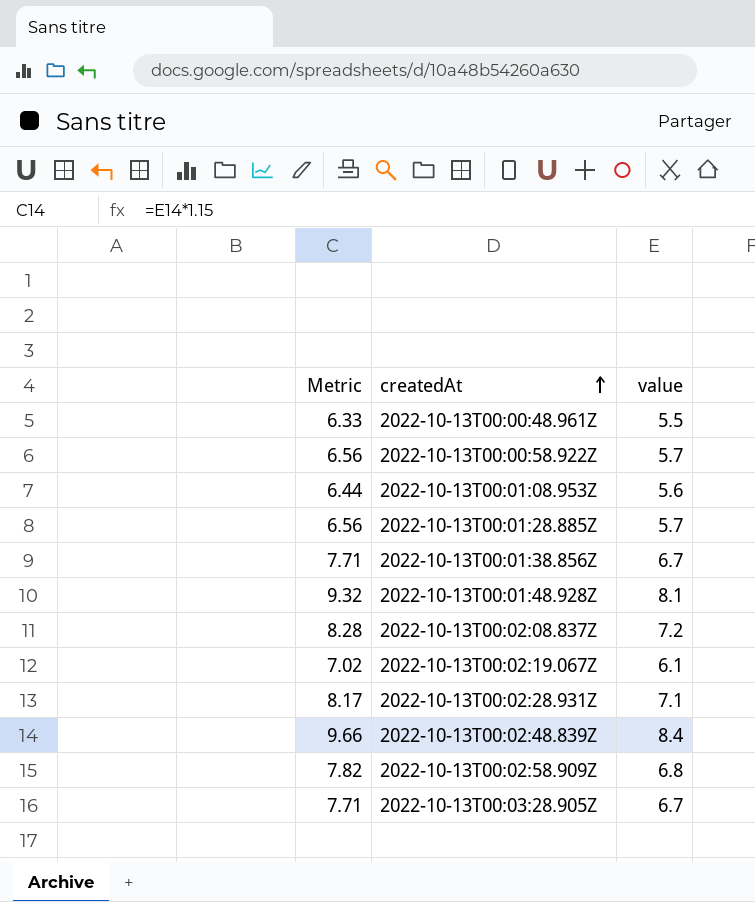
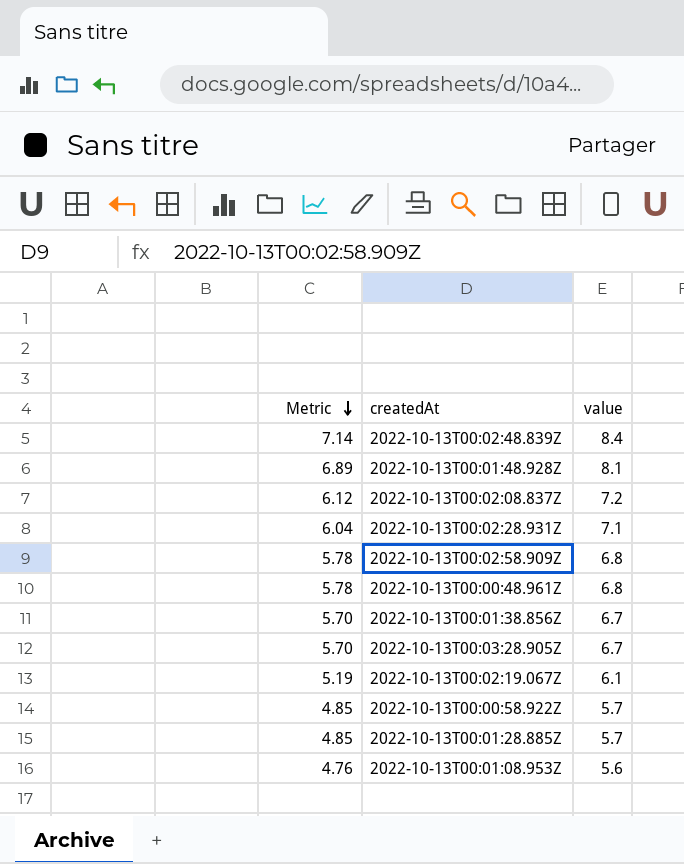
row order: createdAt ascending -> Metric descending
column Metric | formula: [value] * 1.15 -> [value] * 0.85
2022-10-13T00:00:48.961Z | value: 5.5 -> 6.8

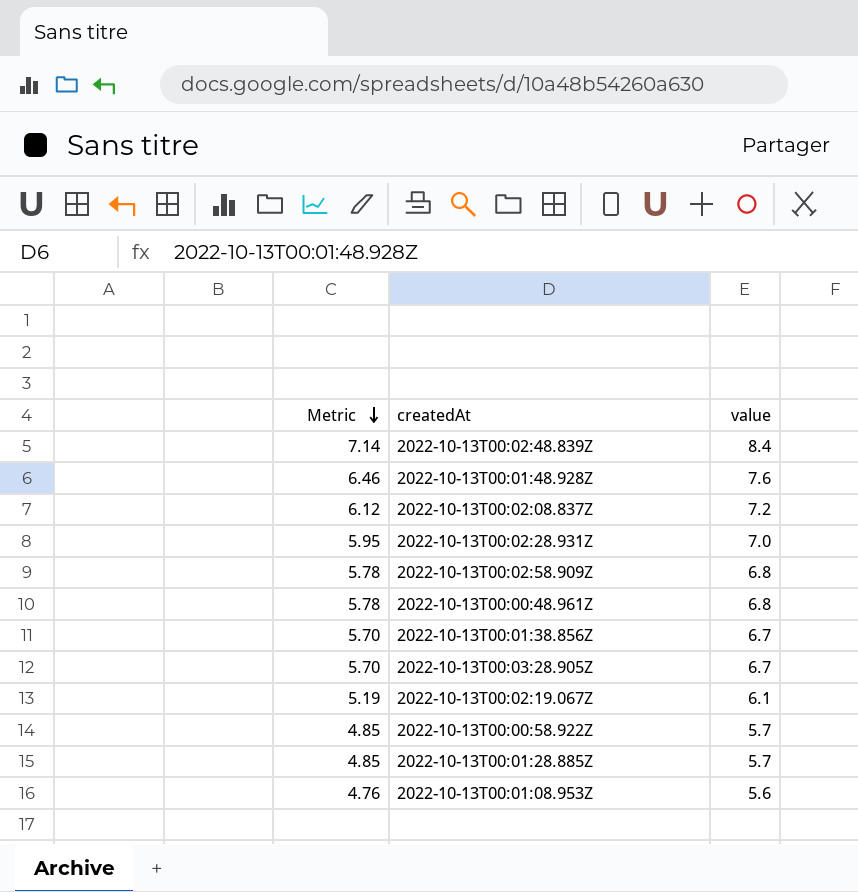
2022-10-13T00:01:48.928Z | Metric: 6.89 -> 6.46
2022-10-13T00:01:48.928Z | value: 8.1 -> 7.6
2022-10-13T00:02:28.931Z | Metric: 6.04 -> 5.95
2022-10-13T00:02:28.931Z | value: 7.1 -> 7.0

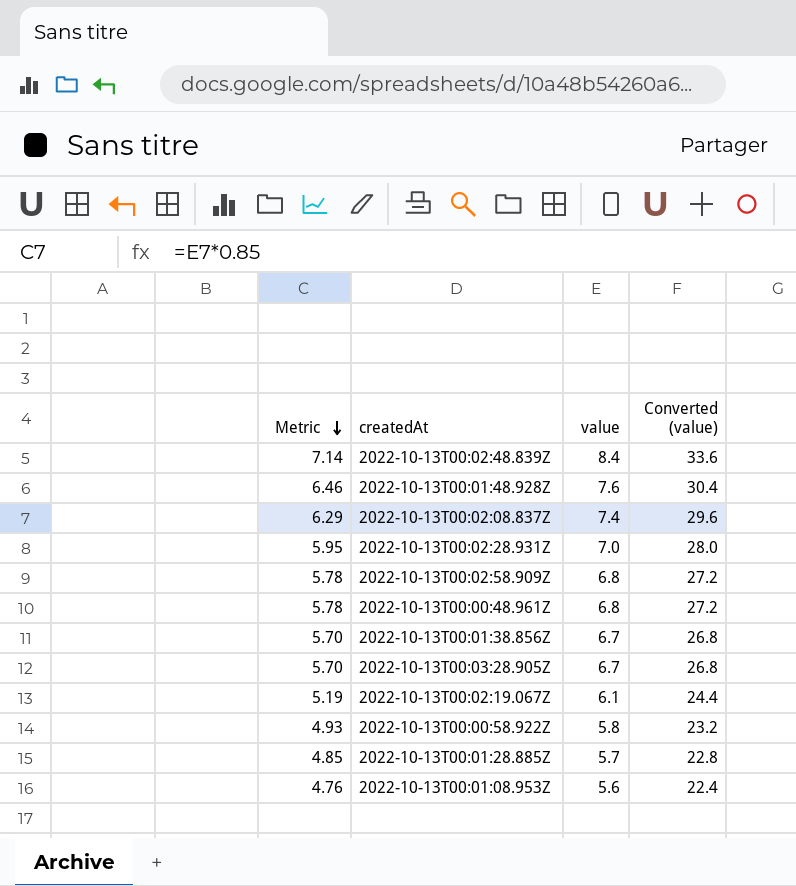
column Converted (value) | formula: none -> [value] * 4
2022-10-13T00:02:08.837Z | Metric: 6.12 -> 6.29
2022-10-13T00:02:08.837Z | value: 7.2 -> 7.4
2022-10-13T00:00:58.922Z | Metric: 4.85 -> 4.93
2022-10-13T00:00:58.922Z | value: 5.7 -> 5.8

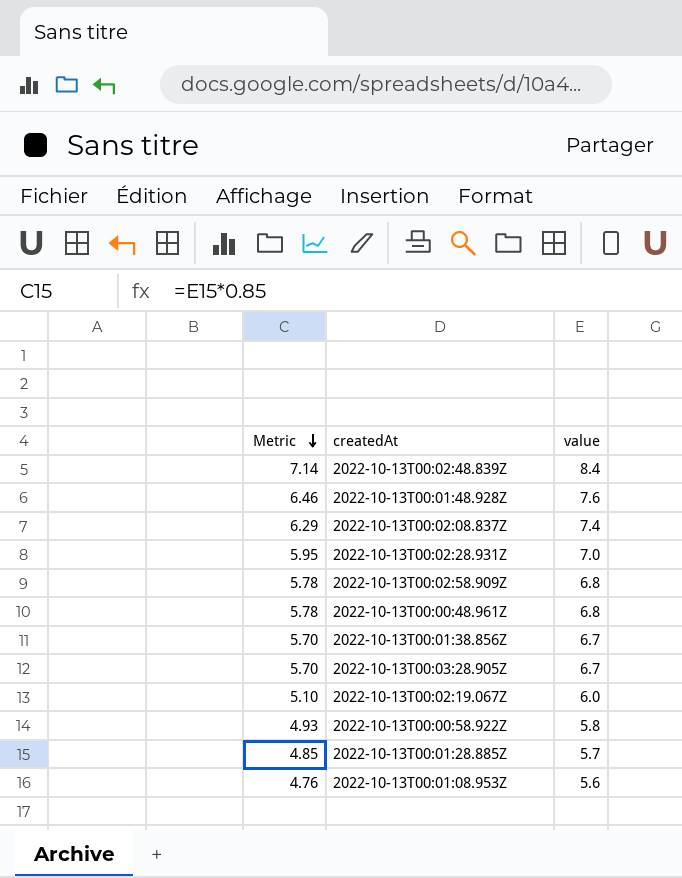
column Converted (value) | formula: [value] * 4 -> none
2022-10-13T00:02:19.067Z | Metric: 5.19 -> 5.10
2022-10-13T00:02:19.067Z | value: 6.1 -> 6.0

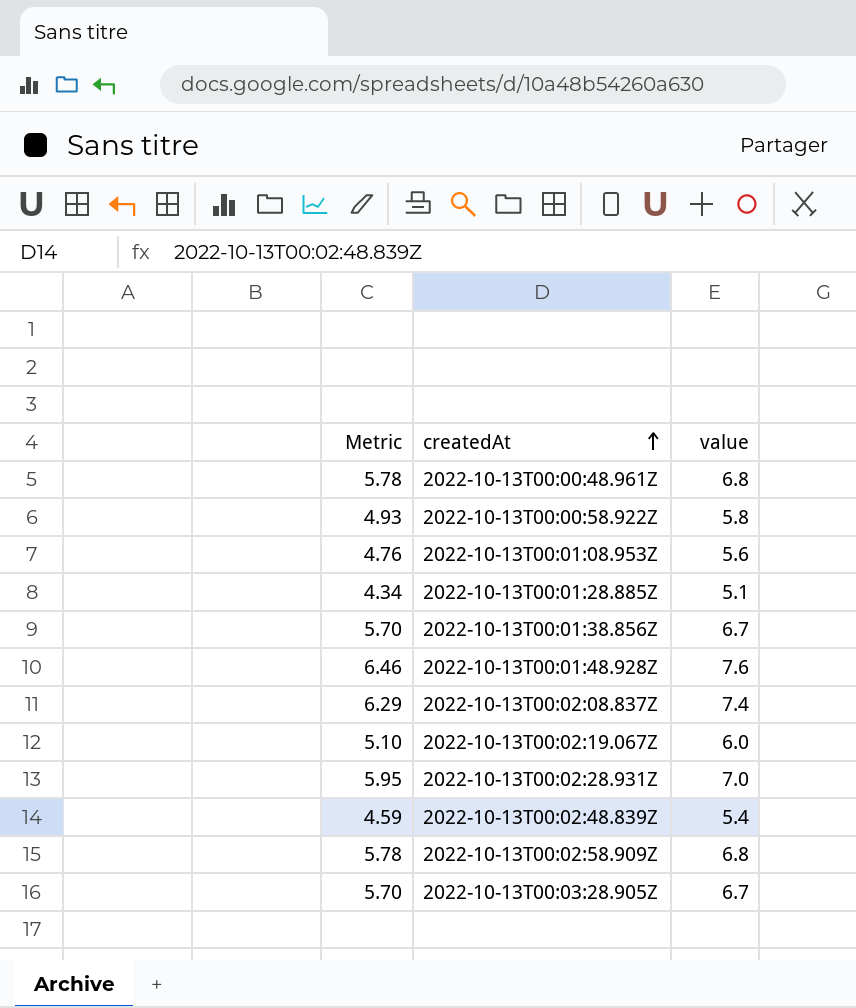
row order: Metric descending -> createdAt ascending
2022-10-13T00:01:28.885Z | Metric: 4.85 -> 4.34
2022-10-13T00:01:28.885Z | value: 5.7 -> 5.1
2022-10-13T00:02:48.839Z | Metric: 7.14 -> 4.59
2022-10-13T00:02:48.839Z | value: 8.4 -> 5.4

